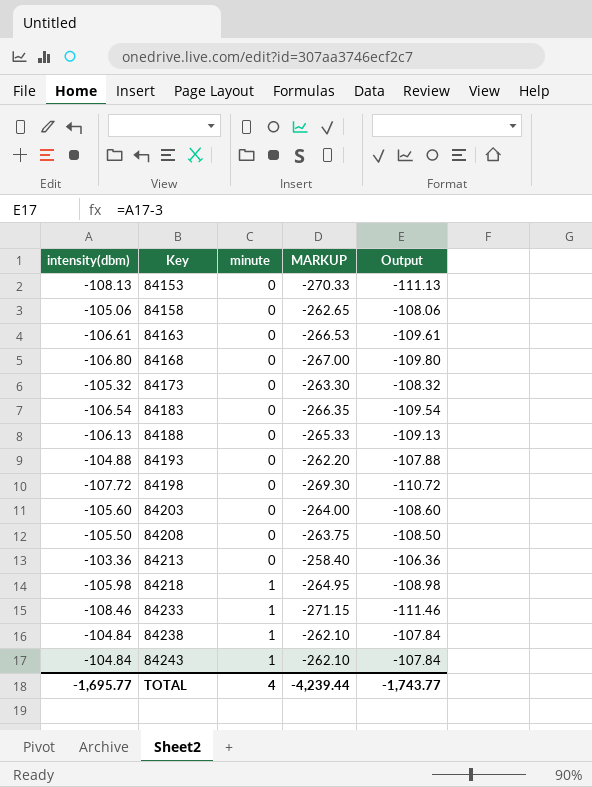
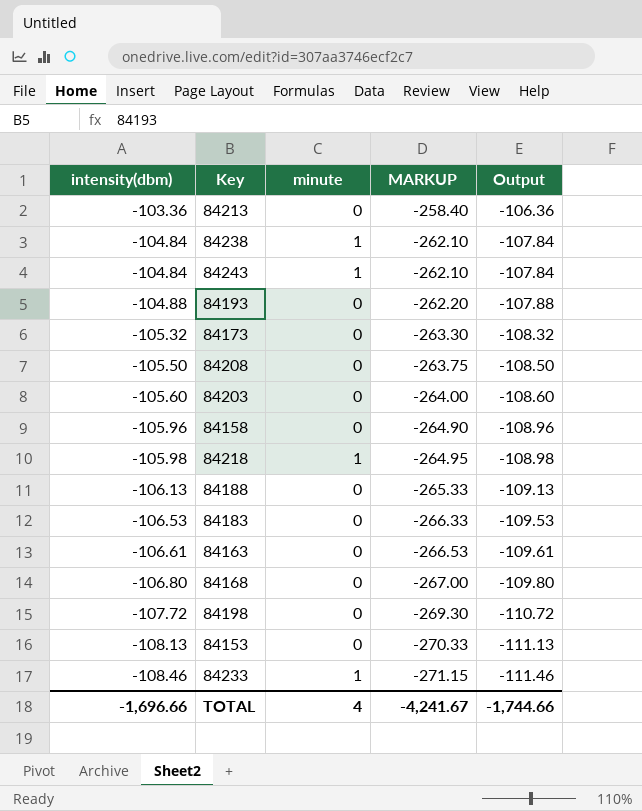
row order: Key ascending -> intensity(dbm) descending
84158 | intensity(dbm): -105.06 -> -105.96
84158 | MARKUP: -262.65 -> -264.90
84158 | Output: -108.06 -> -108.96
84183 | intensity(dbm): -106.54 -> -106.53
84183 | MARKUP: -266.35 -> -266.33
84183 | Output: -109.54 -> -109.53
TOTAL | intensity(dbm): -1,695.77 -> -1,696.66
TOTAL | MARKUP: -4,239.44 -> -4,241.67
TOTAL | Output: -1,743.77 -> -1,744.66

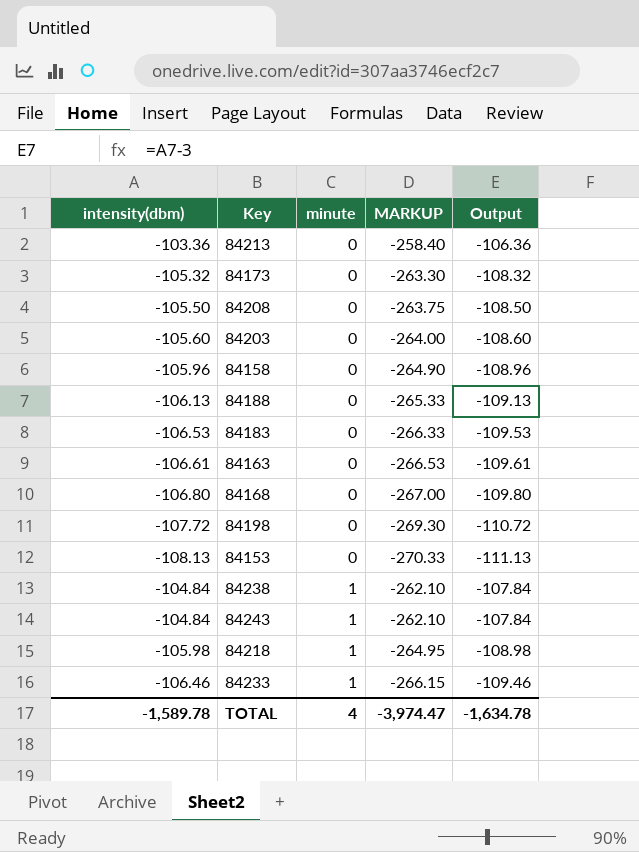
row order: intensity(dbm) descending -> minute ascending
row 84193: -104.88 | 0 | -262.20 | -107.88 -> none
84233 | intensity(dbm): -108.46 -> -106.46
84233 | MARKUP: -271.15 -> -266.15
84233 | Output: -111.46 -> -109.46
TOTAL | intensity(dbm): -1,696.66 -> -1,589.78
TOTAL | MARKUP: -4,241.67 -> -3,974.47
TOTAL | Output: -1,744.66 -> -1,634.78

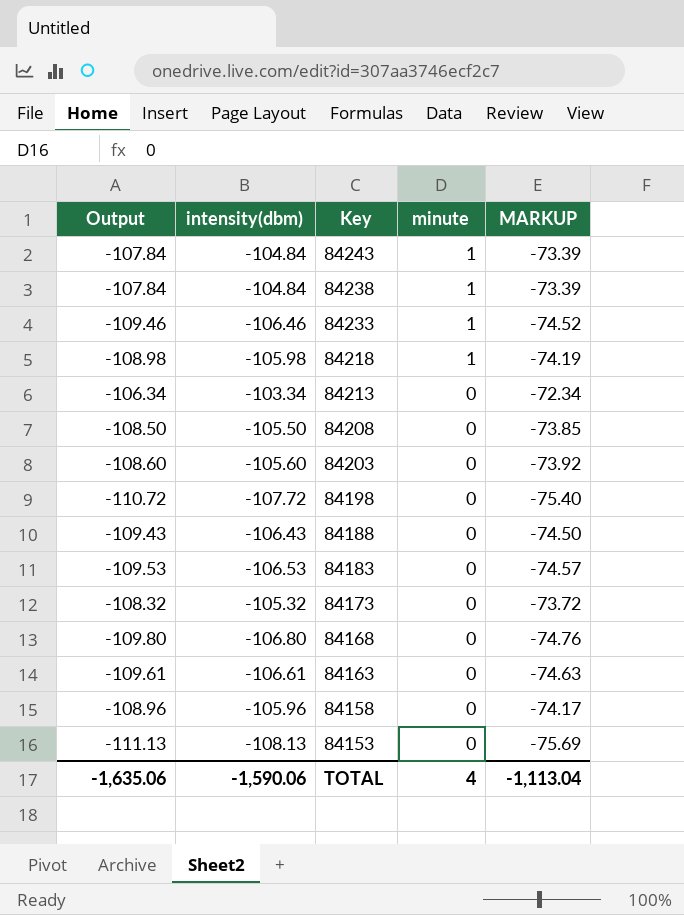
row order: minute ascending -> Key descending
column Output | position: 5 -> 1
column MARKUP | formula: [intensity(dbm)] * 2.5 -> [intensity(dbm)] * 0.7
84213 | Output: -106.36 -> -106.34
84213 | intensity(dbm): -103.36 -> -103.34
84188 | Output: -109.13 -> -109.43
84188 | intensity(dbm): -106.13 -> -106.43
TOTAL | Output: -1,634.78 -> -1,635.06
TOTAL | intensity(dbm): -1,589.78 -> -1,590.06
TOTAL | MARKUP: -3,974.47 -> -1,113.04

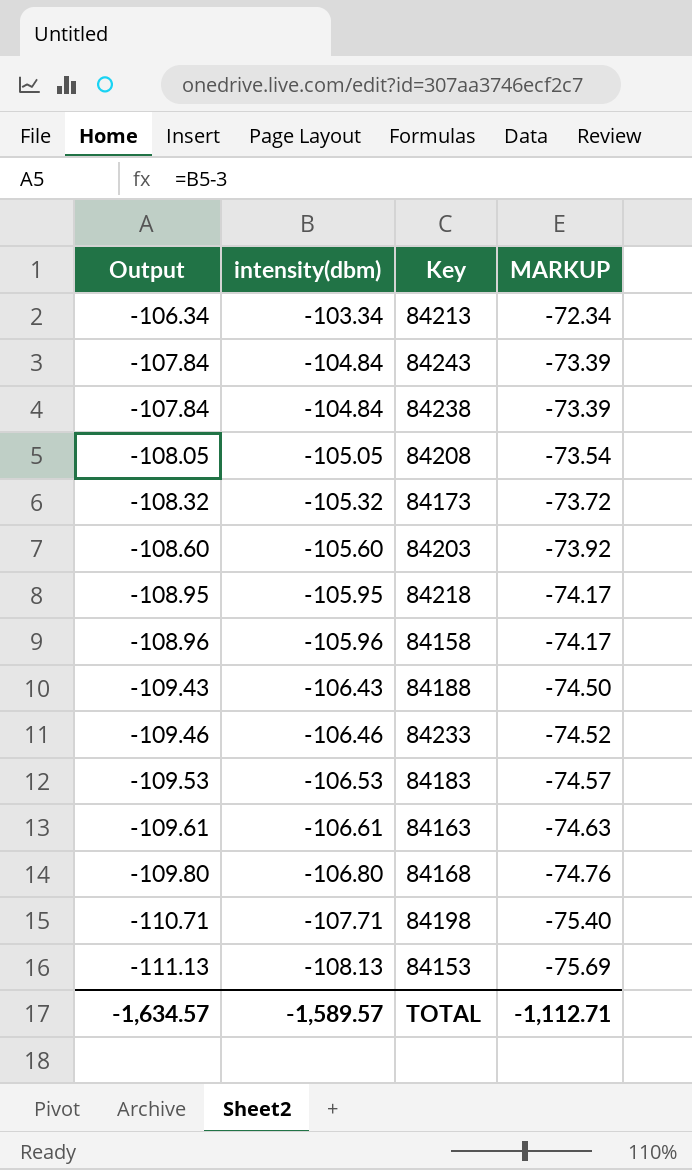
row order: Key descending -> Output descending
column minute | position: 4 -> none
84208 | Output: -108.50 -> -108.05
84208 | intensity(dbm): -105.50 -> -105.05
84208 | MARKUP: -73.85 -> -73.54
84218 | Output: -108.98 -> -108.95
84218 | intensity(dbm): -105.98 -> -105.95
84218 | MARKUP: -74.19 -> -74.17
84198 | Output: -110.72 -> -110.71
84198 | intensity(dbm): -107.72 -> -107.71
TOTAL | Output: -1,635.06 -> -1,634.57
TOTAL | intensity(dbm): -1,590.06 -> -1,589.57
TOTAL | MARKUP: -1,113.04 -> -1,112.71

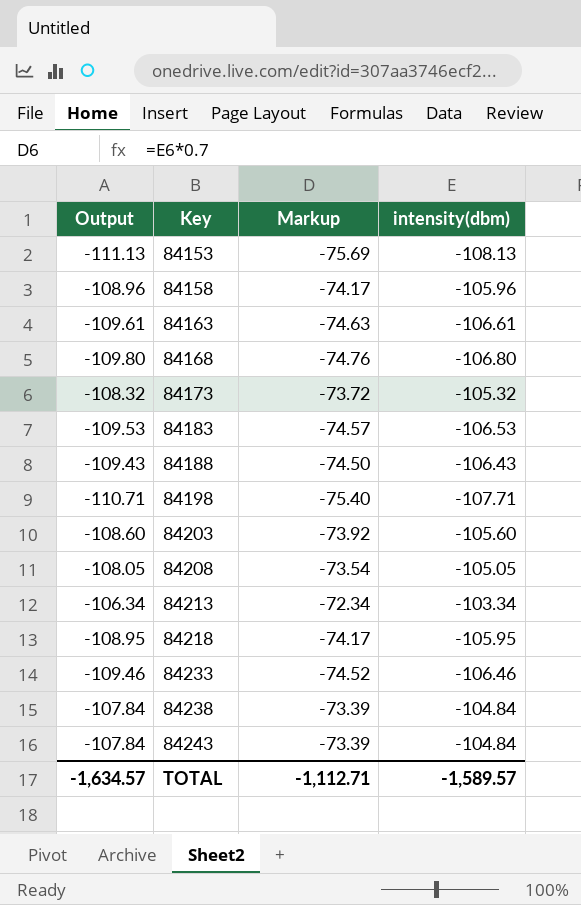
row order: Output descending -> Key ascending
column name: MARKUP -> Markup
column intensity(dbm) | position: 2 -> 4

